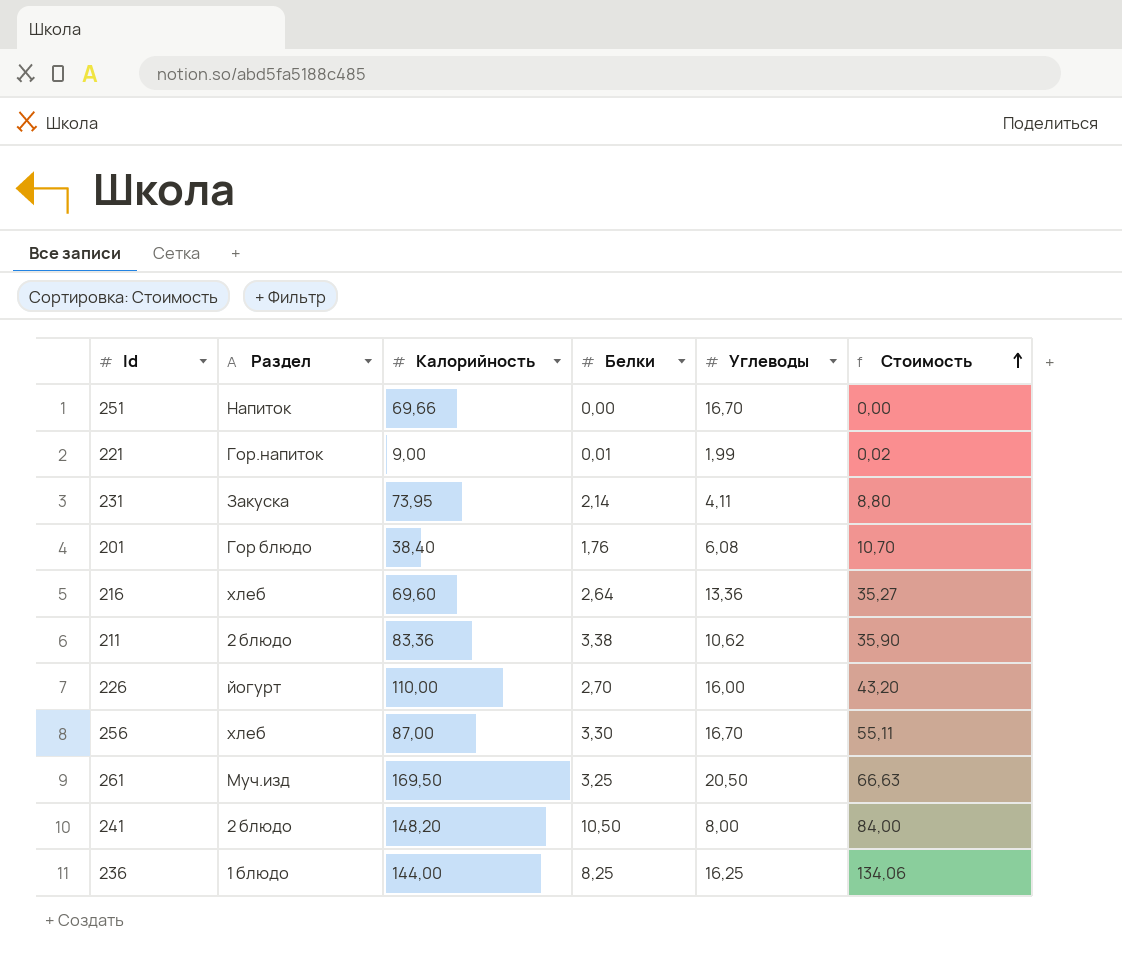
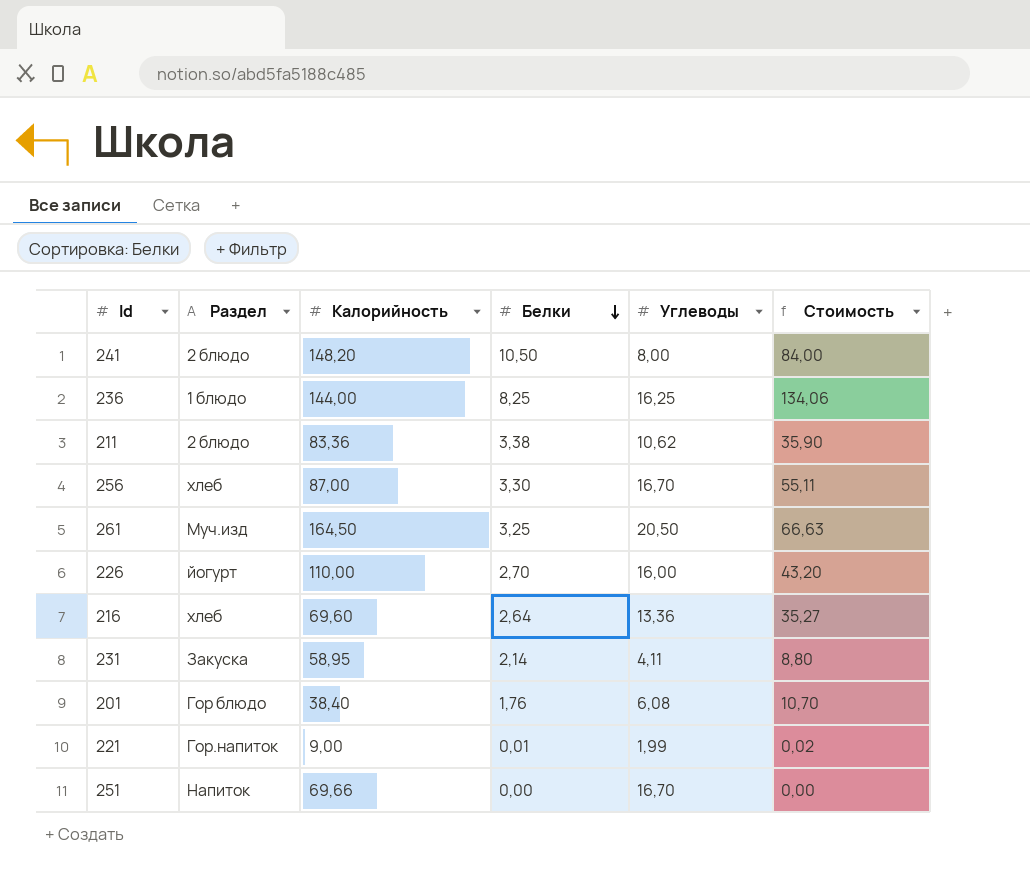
row order: Стоимость ascending -> Белки descending
261 | Калорийность: 169,50 -> 164,50
231 | Калорийность: 73,95 -> 58,95

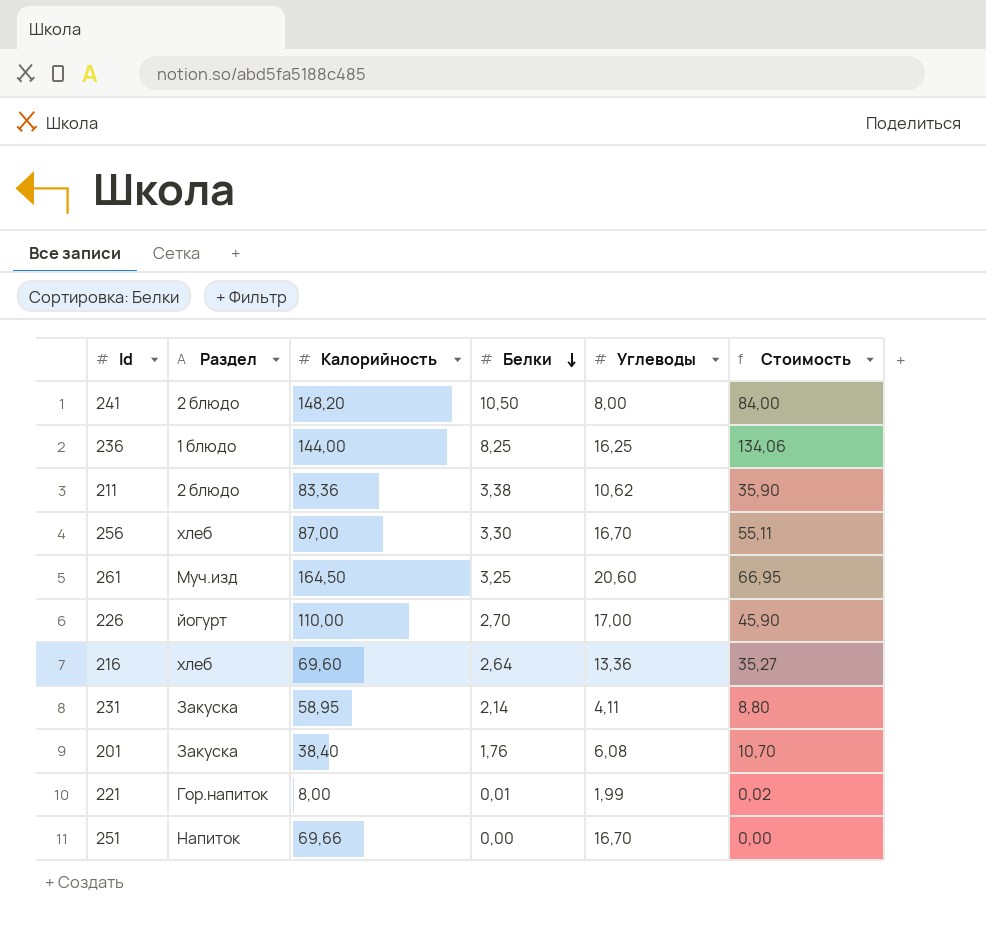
261 | Углеводы: 20,50 -> 20,60
261 | Стоимость: 66,63 -> 66,95
226 | Углеводы: 16,00 -> 17,00
226 | Стоимость: 43,20 -> 45,90
201 | Раздел: Гор блюдо -> Закуска
221 | Калорийность: 9,00 -> 8,00

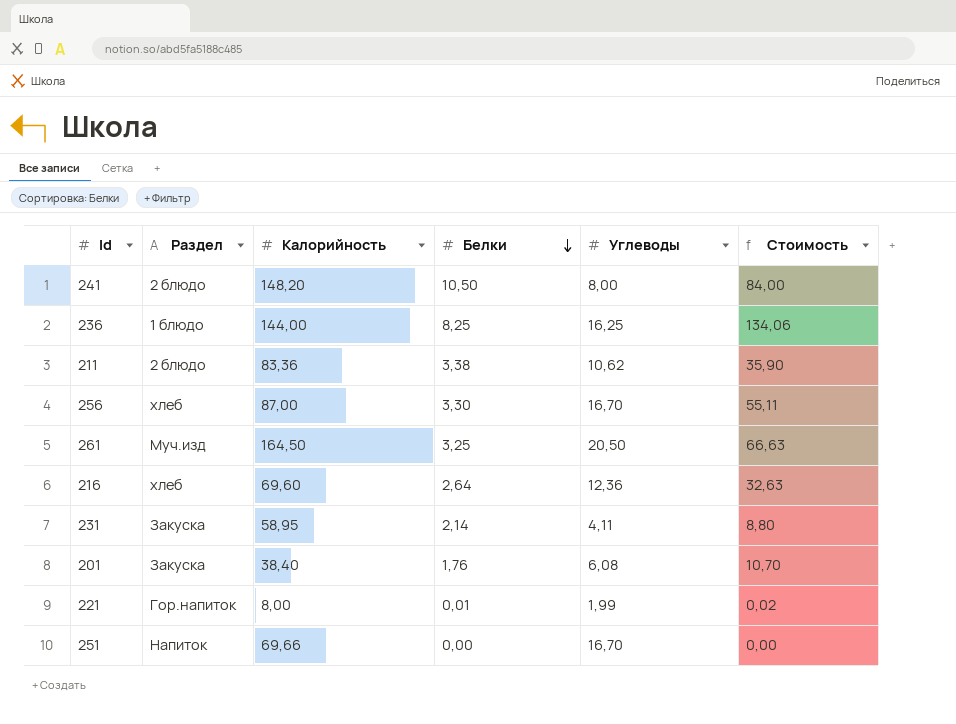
row 226: йогурт | 110,00 | 2,70 | 17,00 | 45,90 -> none
261 | Углеводы: 20,60 -> 20,50
261 | Стоимость: 66,95 -> 66,63
216 | Углеводы: 13,36 -> 12,36
216 | Стоимость: 35,27 -> 32,63

